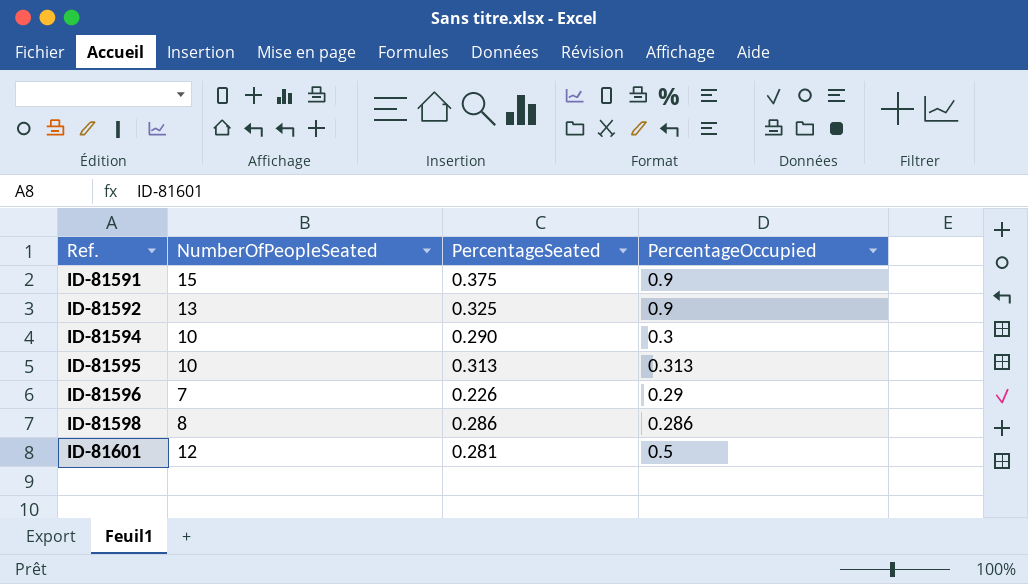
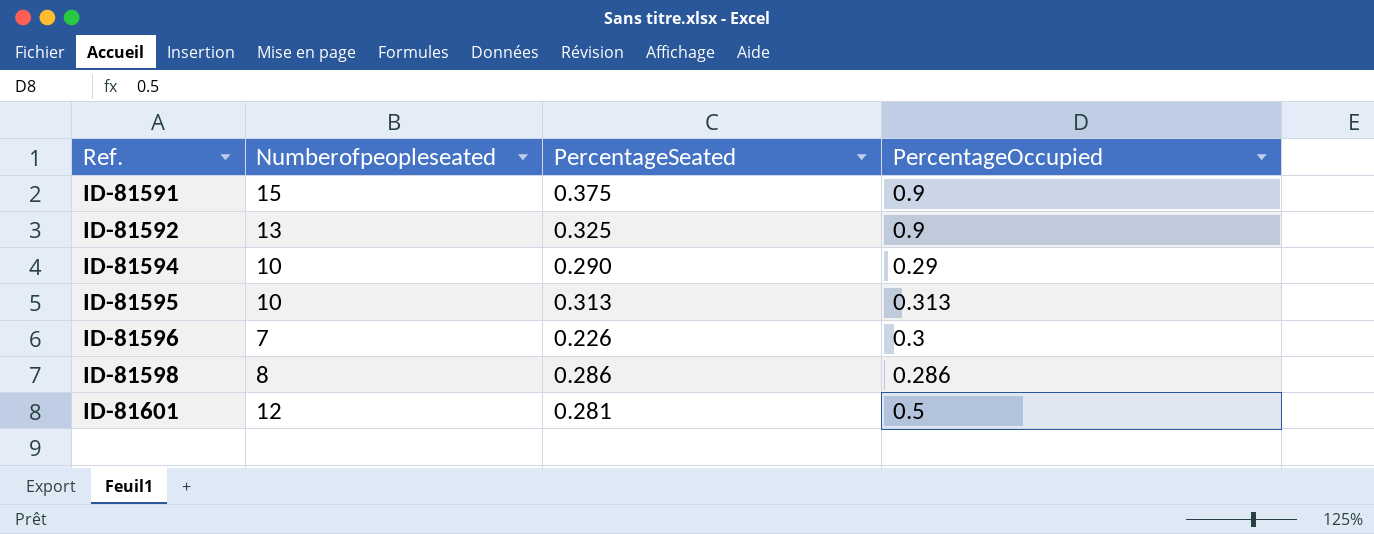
column name: NumberOfPeopleSeated -> Numberofpeopleseated
ID-81594 | PercentageOccupied: 0.3 -> 0.29
ID-81596 | PercentageOccupied: 0.29 -> 0.3

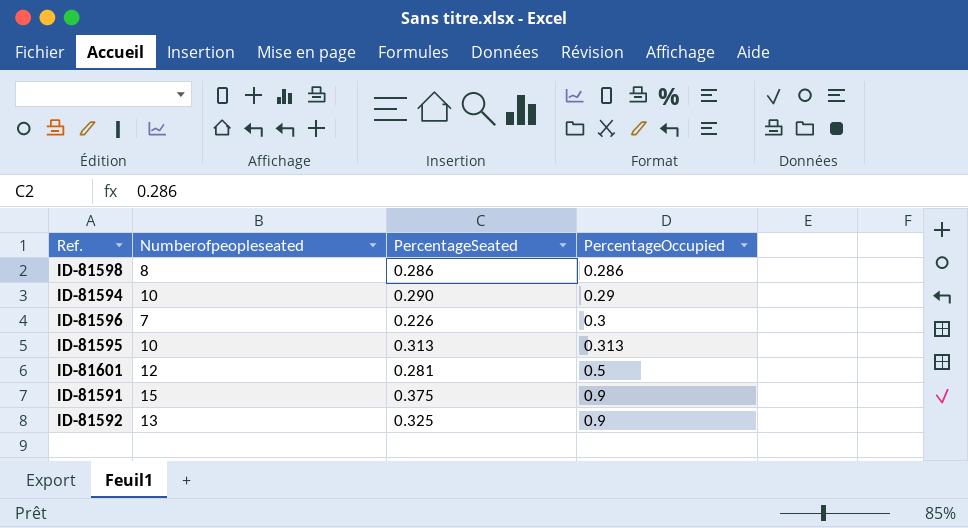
row order: Ref. ascending -> PercentageOccupied ascending

